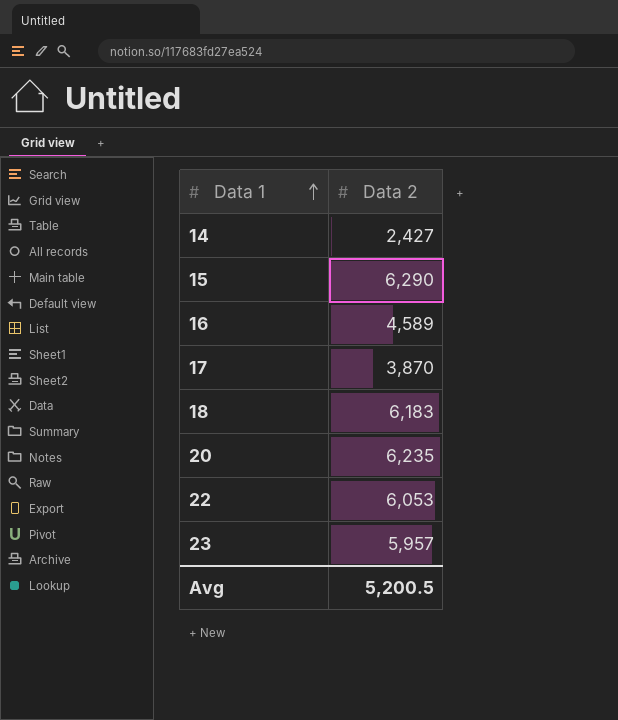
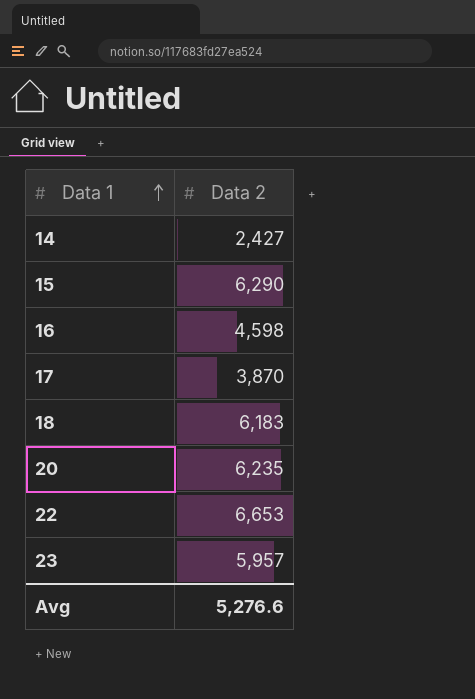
16 | Data 2: 4,589 -> 4,598
22 | Data 2: 6,053 -> 6,653
Avg | Data 2: 5,200.5 -> 5,276.6

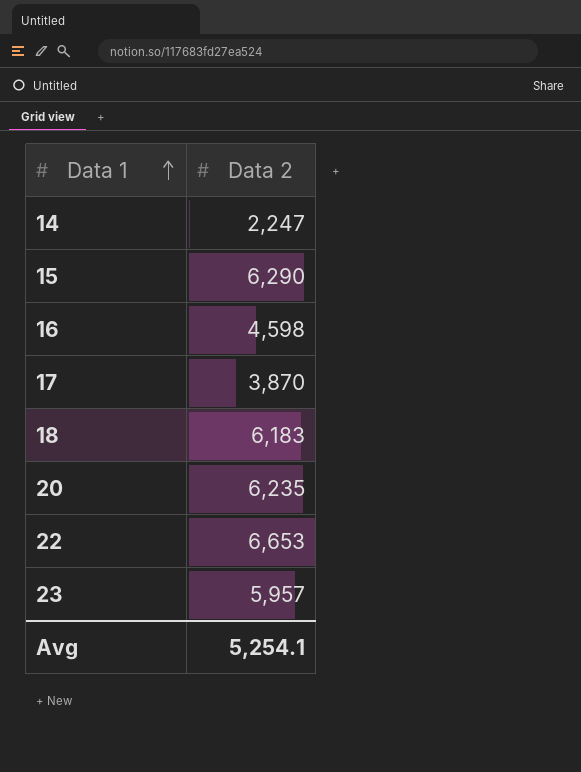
14 | Data 2: 2,427 -> 2,247
Avg | Data 2: 5,276.6 -> 5,254.1

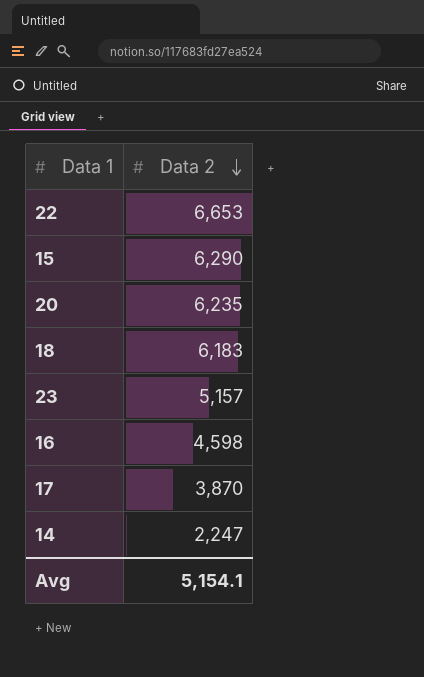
row order: Data 1 ascending -> Data 2 descending
23 | Data 2: 5,957 -> 5,157
Avg | Data 2: 5,254.1 -> 5,154.1

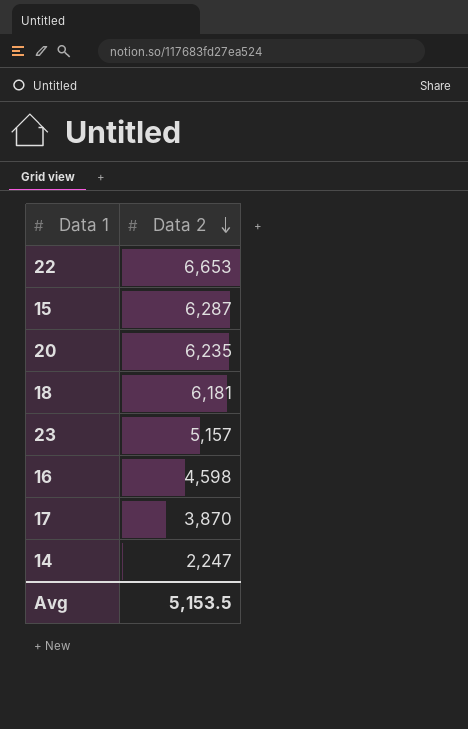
15 | Data 2: 6,290 -> 6,287
18 | Data 2: 6,183 -> 6,181
Avg | Data 2: 5,154.1 -> 5,153.5

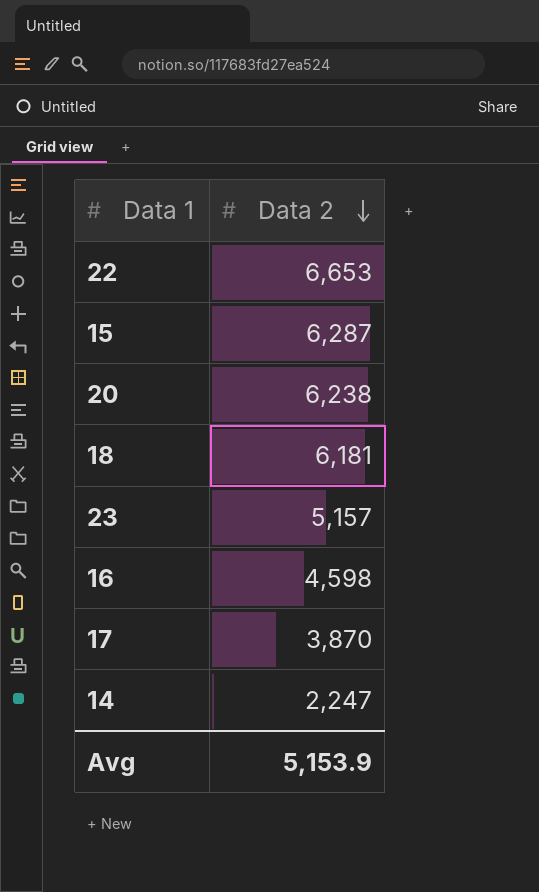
20 | Data 2: 6,235 -> 6,238
Avg | Data 2: 5,153.5 -> 5,153.9

